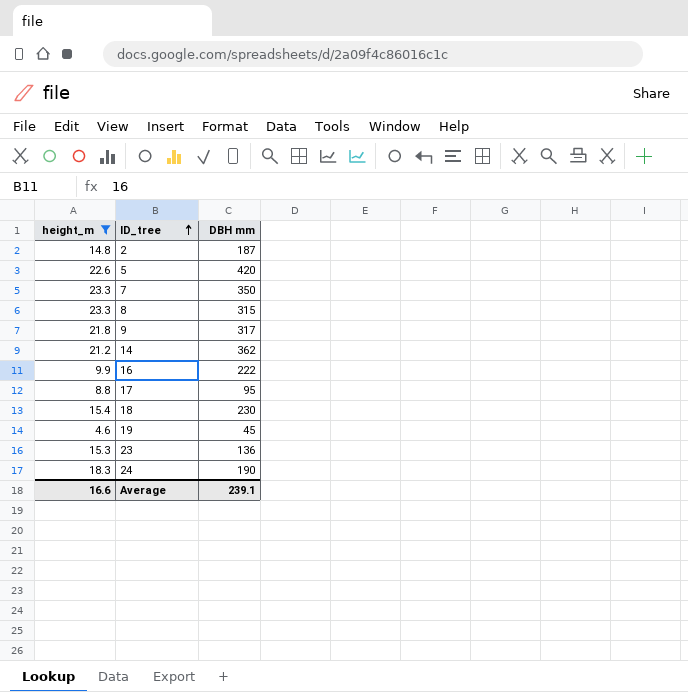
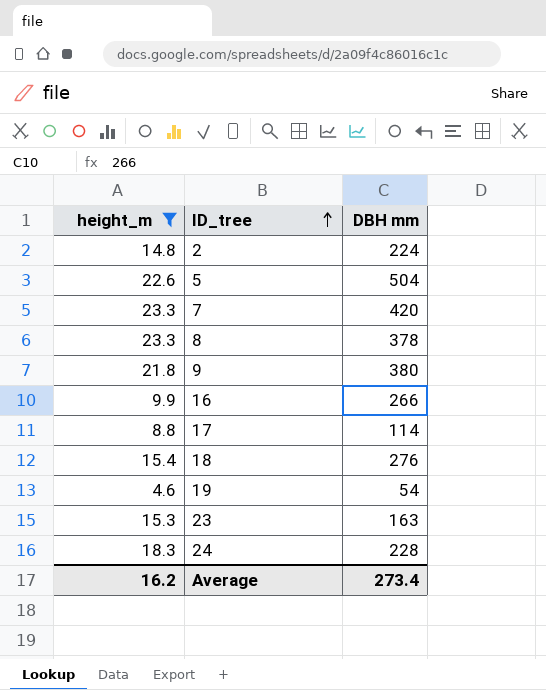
row 14: 21.2 | 362 -> none
2 | DBH mm: 187 -> 224
5 | DBH mm: 420 -> 504
7 | DBH mm: 350 -> 420
8 | DBH mm: 315 -> 378
9 | DBH mm: 317 -> 380
16 | DBH mm: 222 -> 266
17 | DBH mm: 95 -> 114
18 | DBH mm: 230 -> 276
19 | DBH mm: 45 -> 54
23 | DBH mm: 136 -> 163
24 | DBH mm: 190 -> 228
Average | height_m: 16.6 -> 16.2
Average | DBH mm: 239.1 -> 273.4

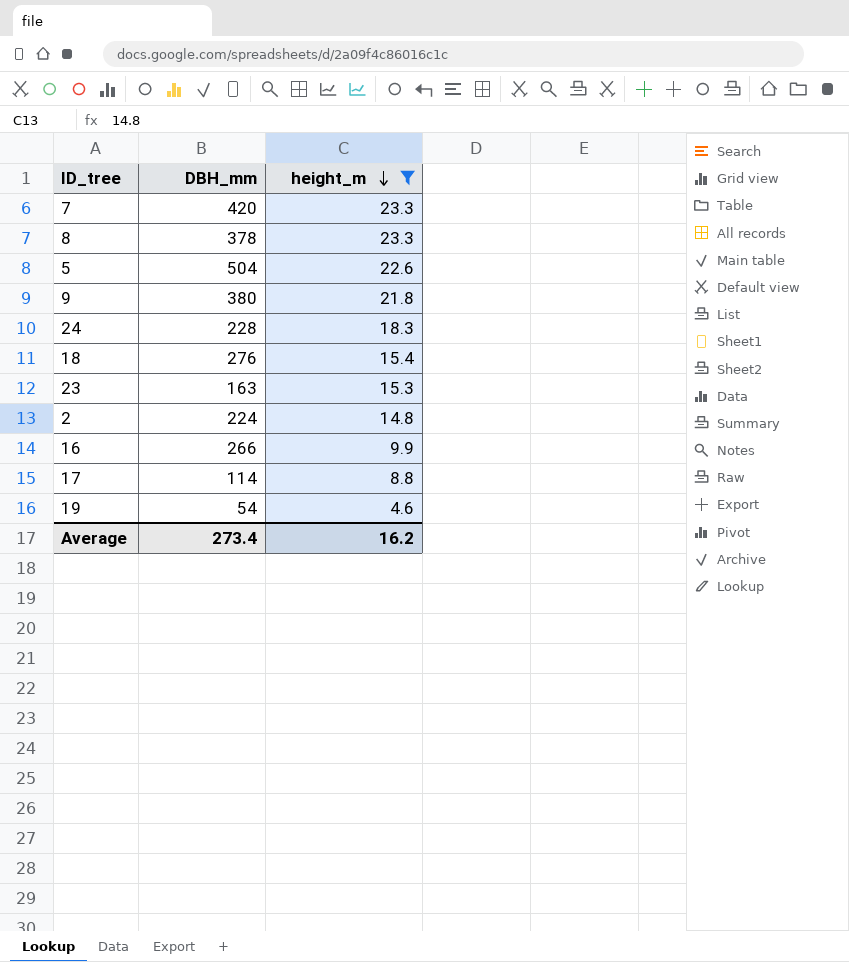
row order: ID_tree ascending -> height_m descending
column name: DBH mm -> DBH_mm
column height_m | position: 1 -> 3

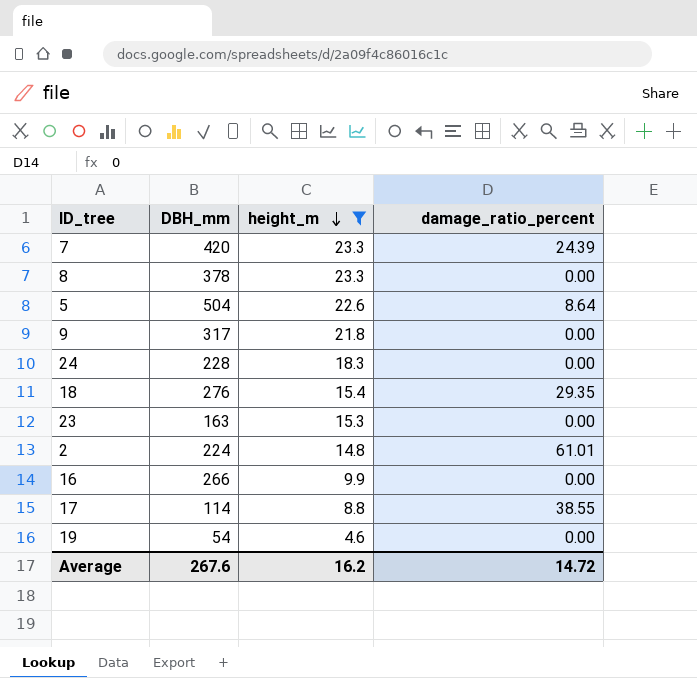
column damage_ratio_percent | position: none -> 4
9 | DBH_mm: 380 -> 317
Average | DBH_mm: 273.4 -> 267.6

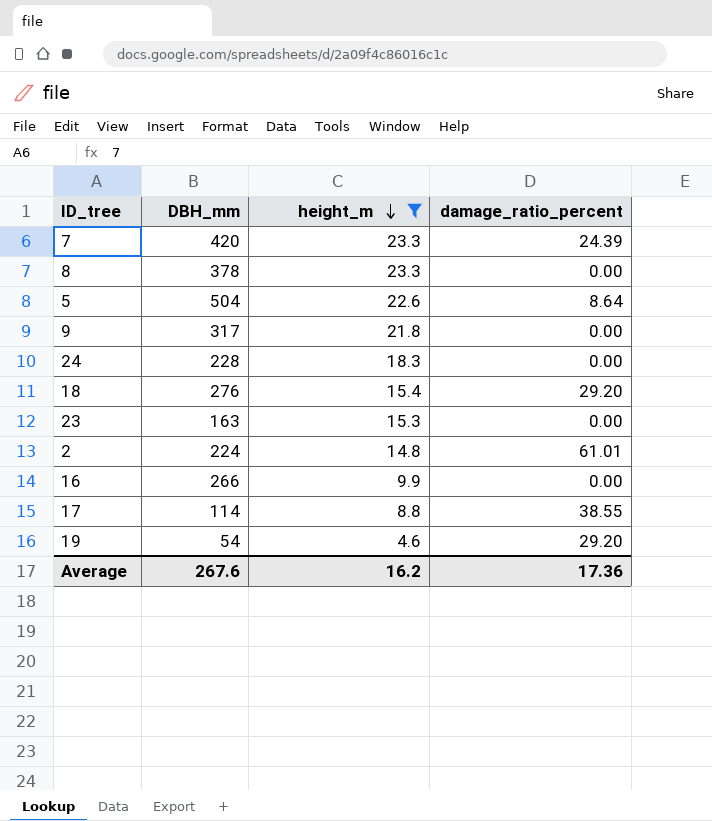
18 | damage_ratio_percent: 29.35 -> 29.20
19 | damage_ratio_percent: 0.00 -> 29.20
Average | damage_ratio_percent: 14.72 -> 17.36

